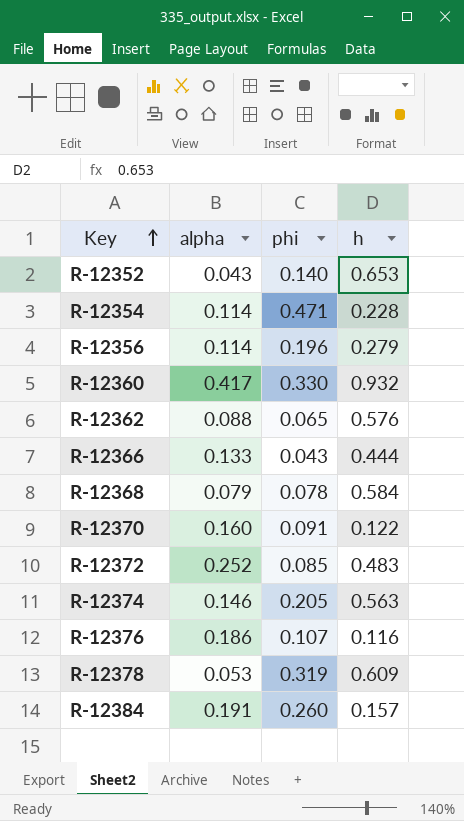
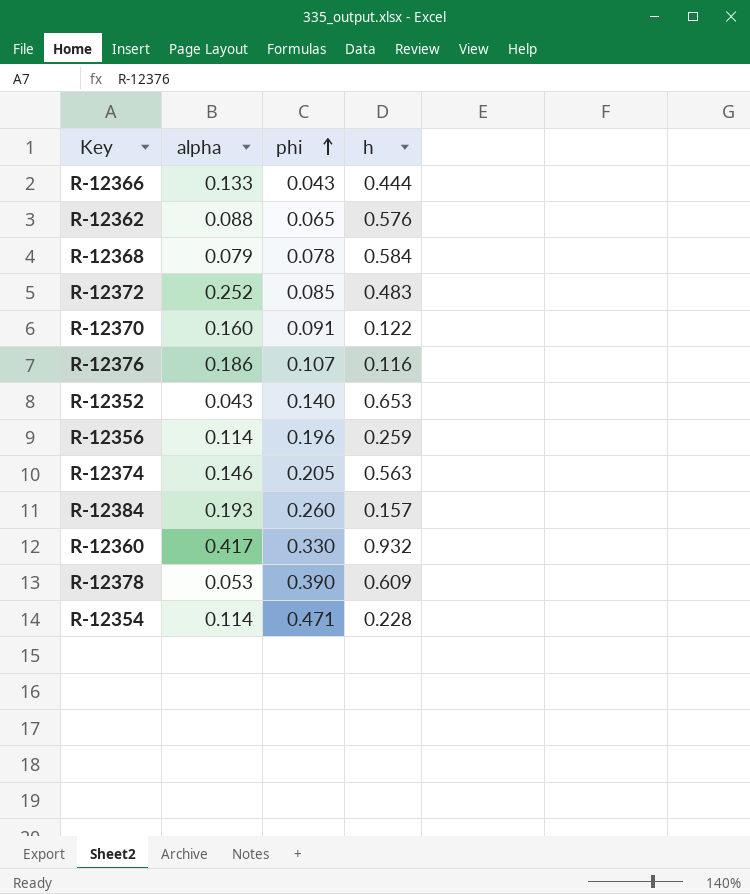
row order: Key ascending -> phi ascending
R-12356 | h: 0.279 -> 0.259
R-12384 | alpha: 0.191 -> 0.193
R-12378 | phi: 0.319 -> 0.390

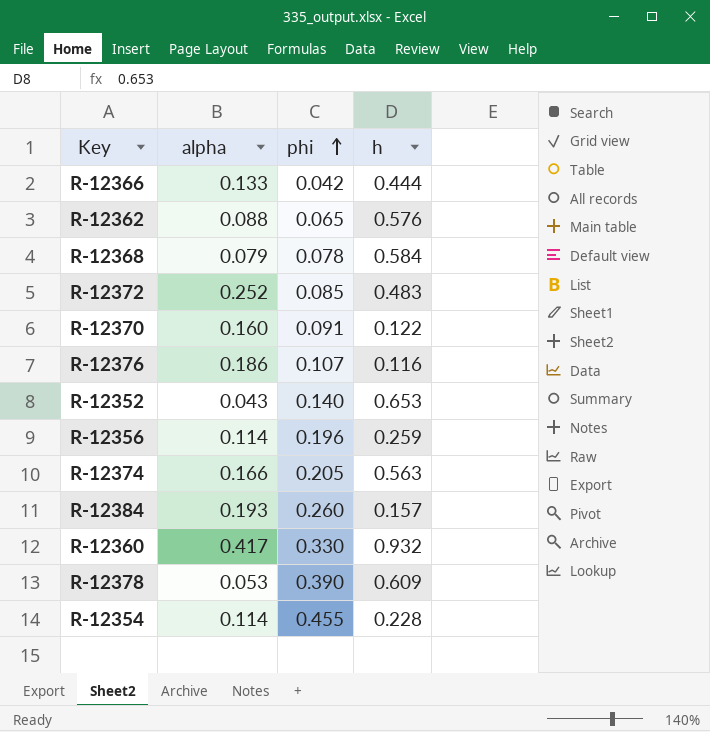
R-12366 | phi: 0.043 -> 0.042
R-12374 | alpha: 0.146 -> 0.166
R-12354 | phi: 0.471 -> 0.455

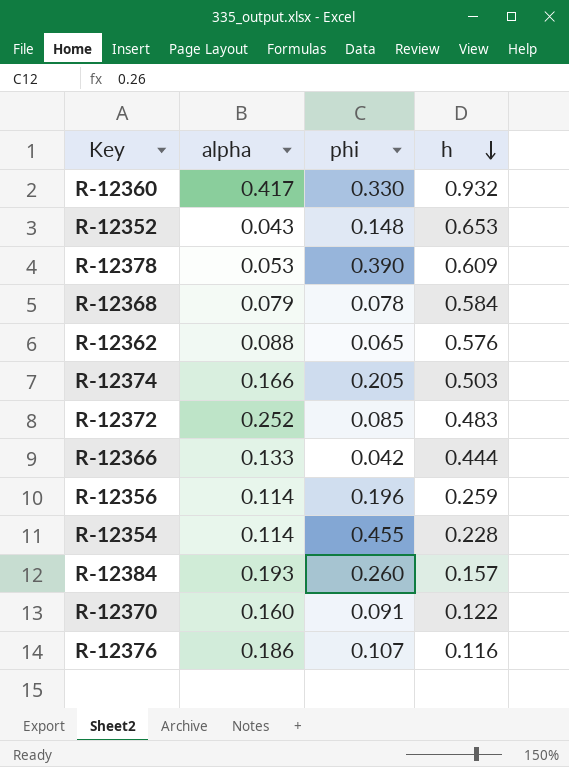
row order: phi ascending -> h descending
R-12352 | phi: 0.140 -> 0.148
R-12374 | h: 0.563 -> 0.503

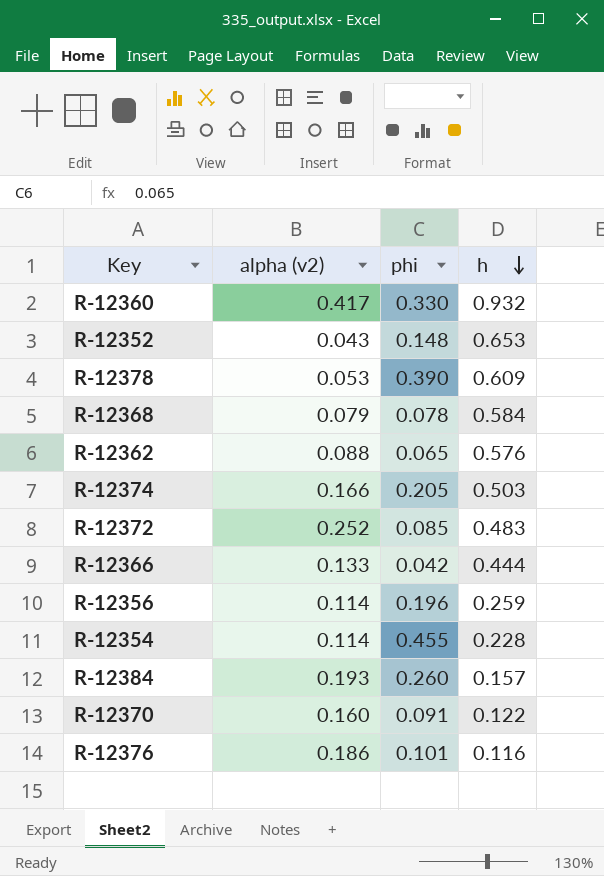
column name: alpha -> alpha (v2)
R-12376 | phi: 0.107 -> 0.101

